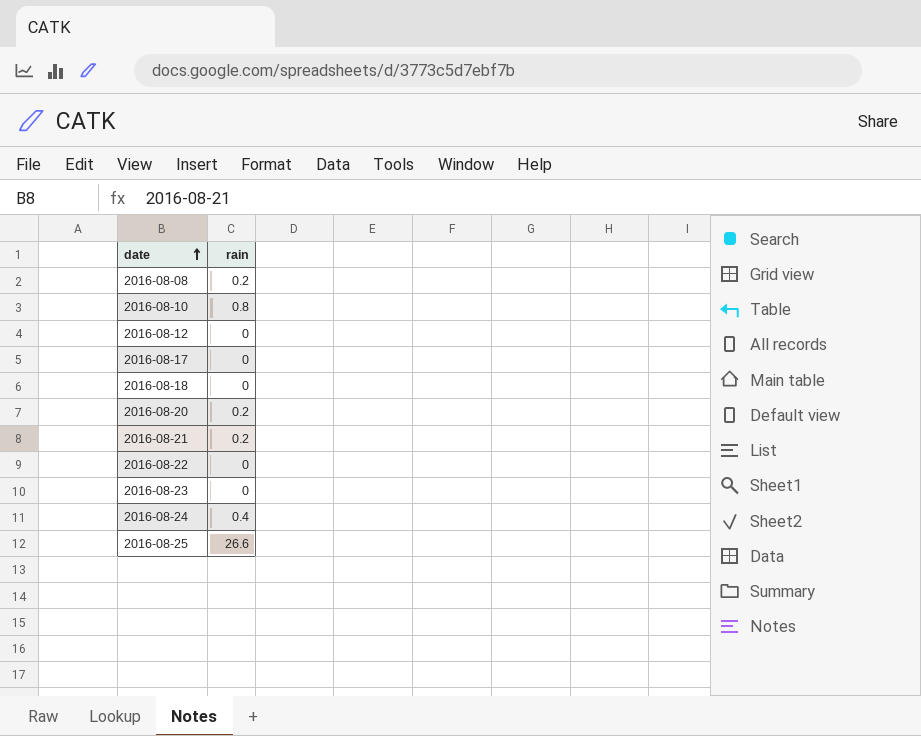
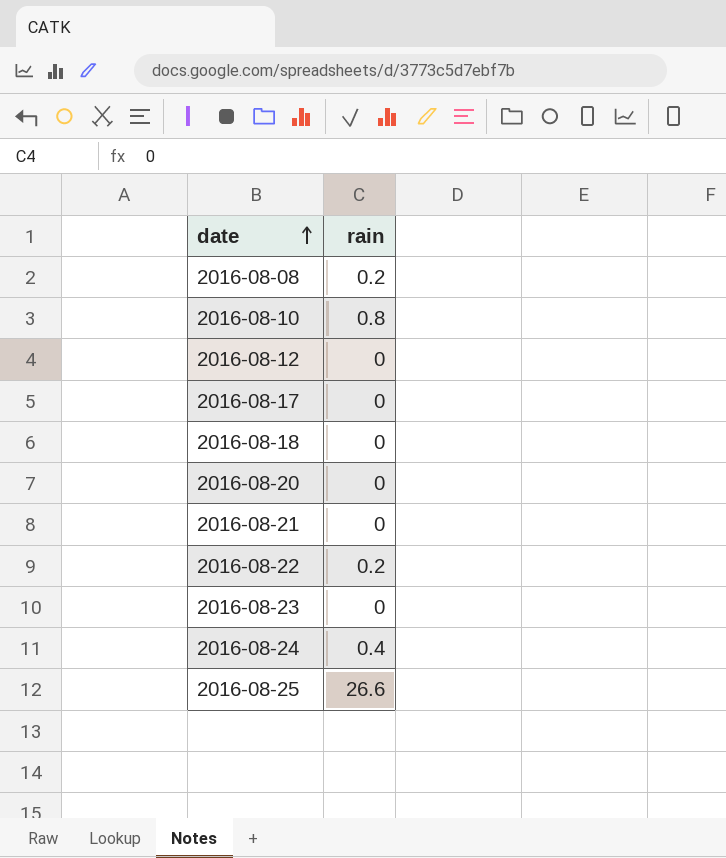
2016-08-20 | rain: 0.2 -> 0
2016-08-21 | rain: 0.2 -> 0
2016-08-22 | rain: 0 -> 0.2

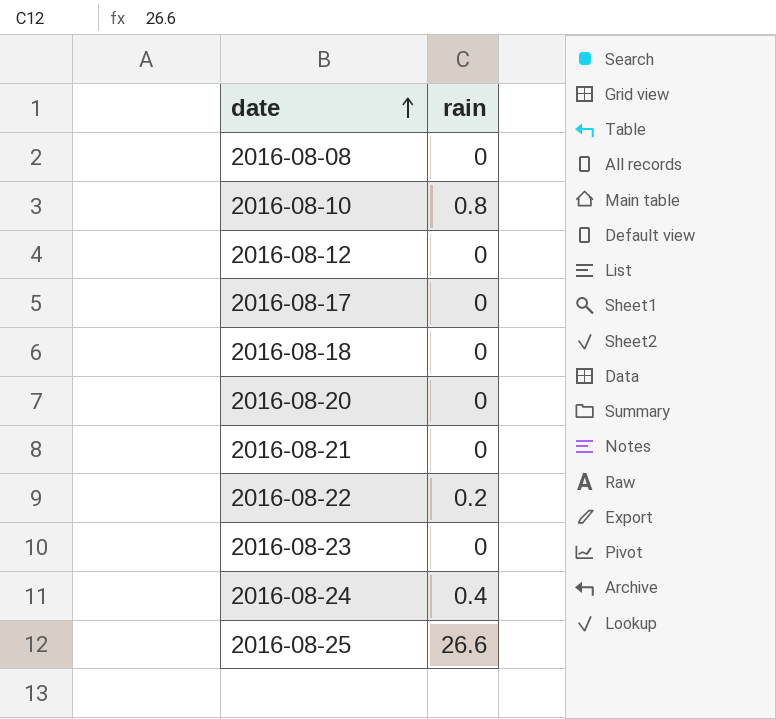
2016-08-08 | rain: 0.2 -> 0

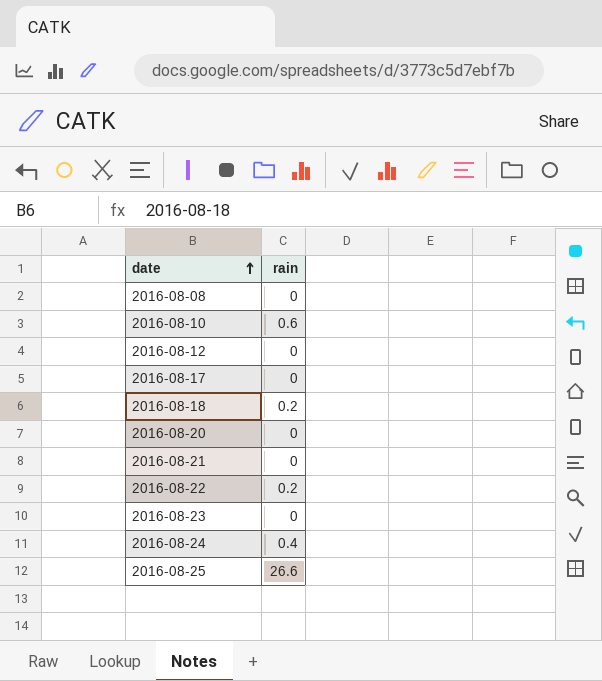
2016-08-10 | rain: 0.8 -> 0.6
2016-08-18 | rain: 0 -> 0.2

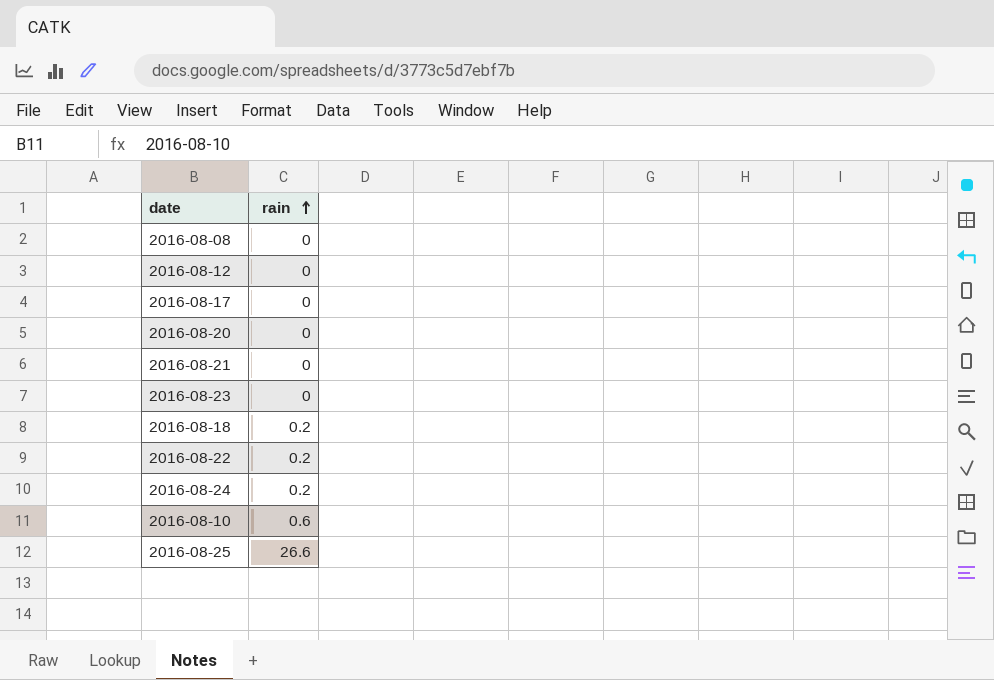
row order: date ascending -> rain ascending
2016-08-24 | rain: 0.4 -> 0.2

